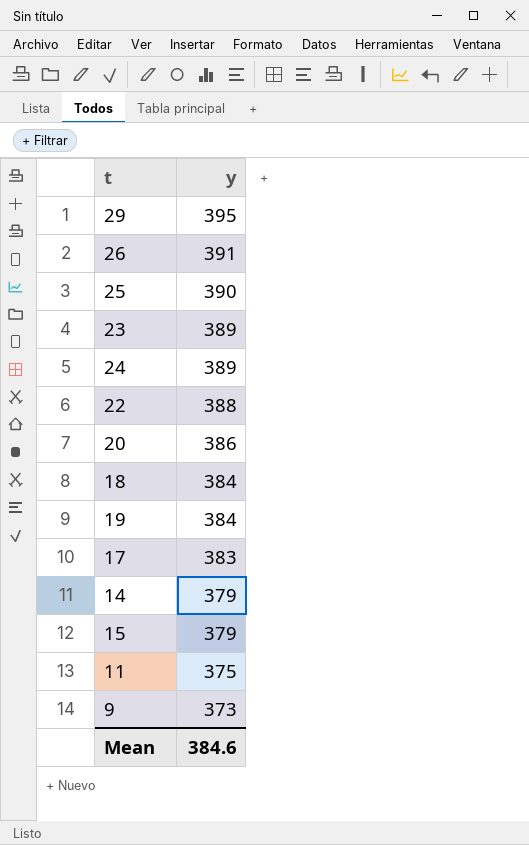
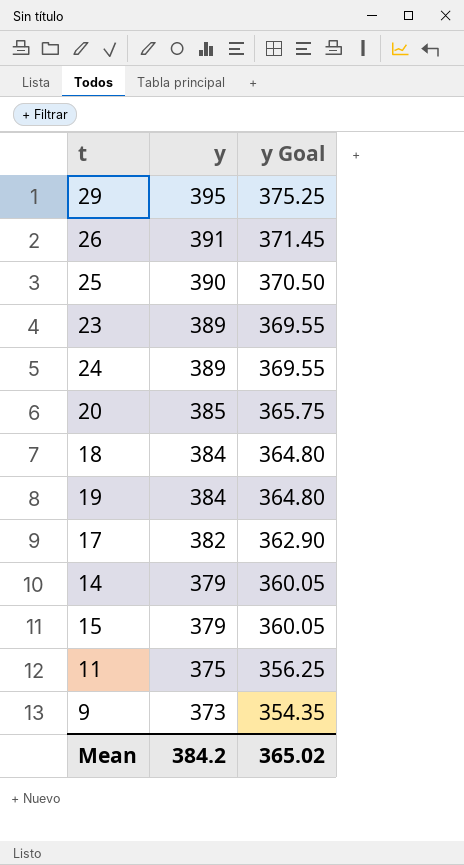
column y Goal | formula: none -> [y] * 0.95
row 22: 388 -> none
20 | y: 386 -> 385
17 | y: 383 -> 382
Mean | y: 384.6 -> 384.2

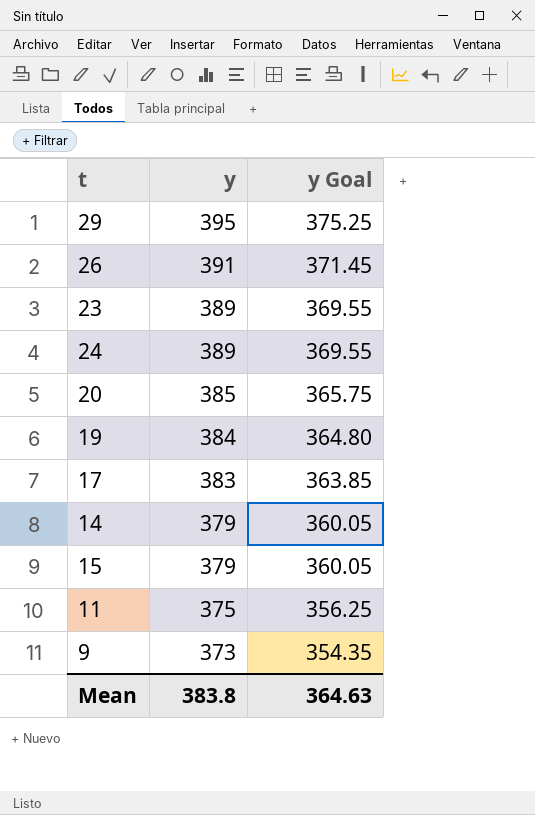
row 25: 390 | 370.50 -> none
row 18: 384 | 364.80 -> none
17 | y: 382 -> 383
17 | y Goal: 362.90 -> 363.85
Mean | y: 384.2 -> 383.8
Mean | y Goal: 365.02 -> 364.63

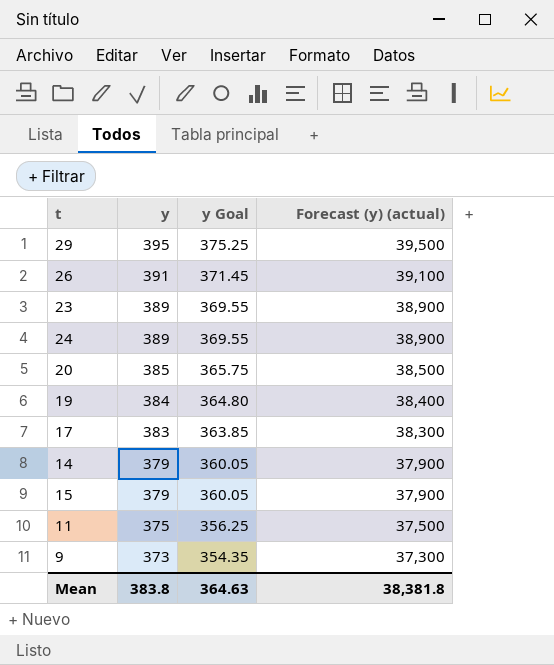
column Forecast (y) (actual) | formula: none -> [y] * 100

